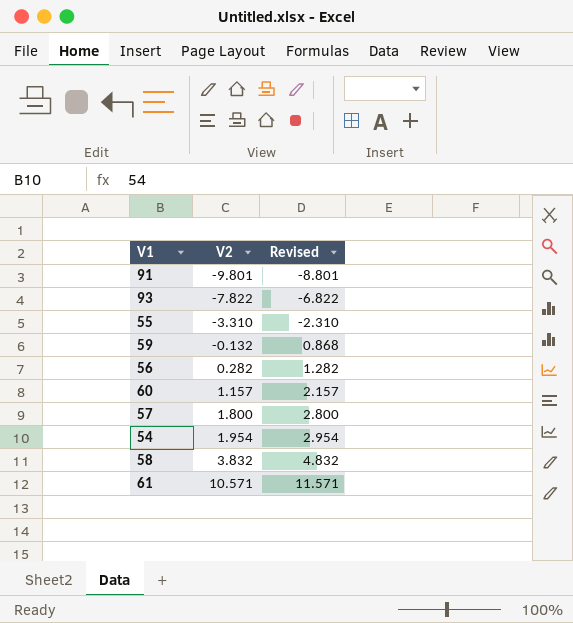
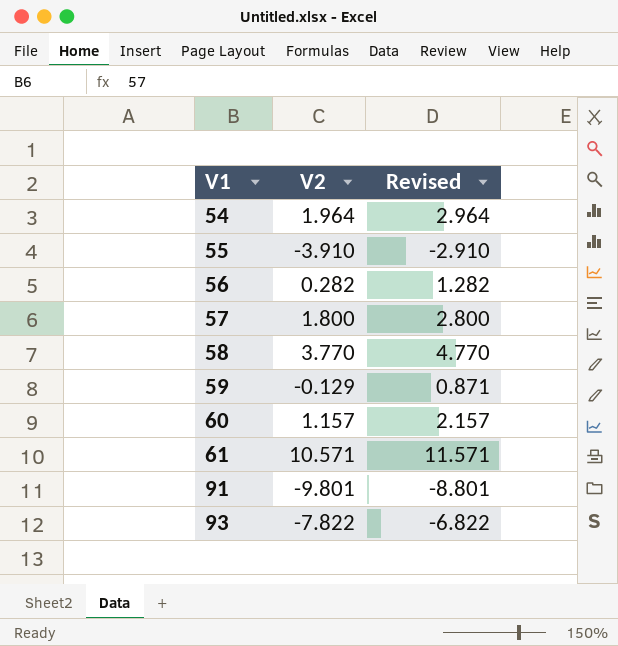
row order: V2 ascending -> V1 ascending
54 | V2: 1.954 -> 1.964
54 | Revised: 2.954 -> 2.964
55 | V2: -3.310 -> -3.910
55 | Revised: -2.310 -> -2.910
58 | V2: 3.832 -> 3.770
58 | Revised: 4.832 -> 4.770
59 | V2: -0.132 -> -0.129
59 | Revised: 0.868 -> 0.871

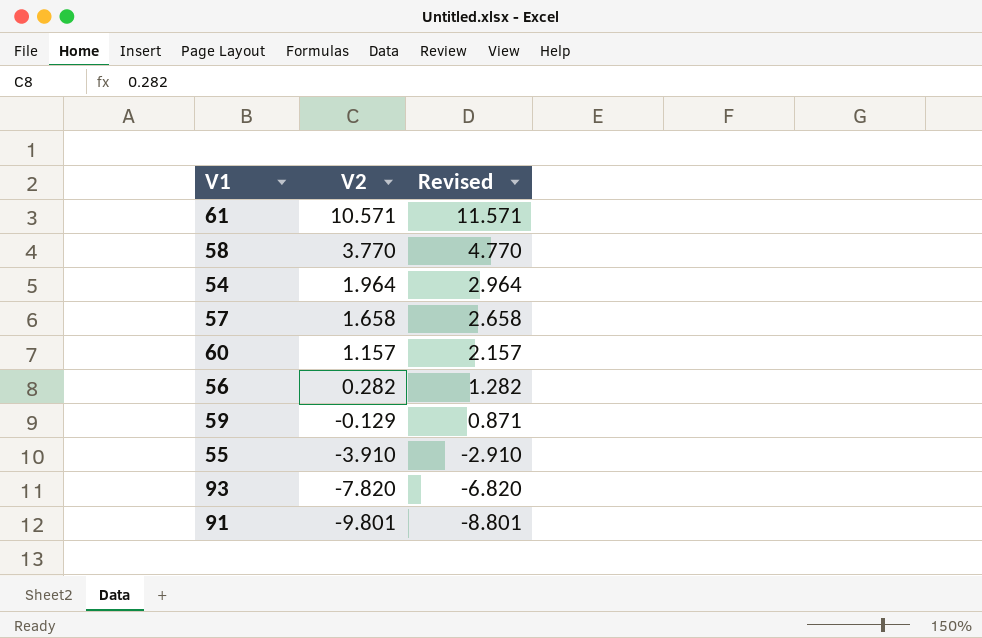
row order: V1 ascending -> V2 descending
57 | V2: 1.800 -> 1.658
57 | Revised: 2.800 -> 2.658
93 | V2: -7.822 -> -7.820
93 | Revised: -6.822 -> -6.820

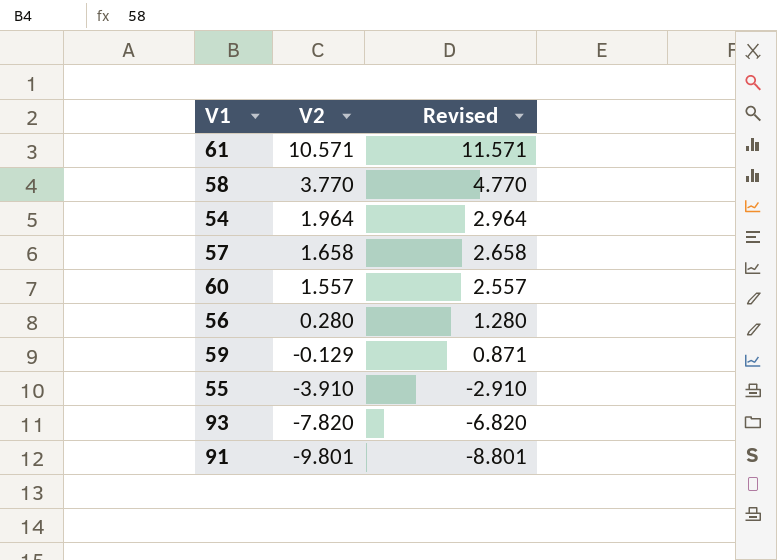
60 | V2: 1.157 -> 1.557
60 | Revised: 2.157 -> 2.557
56 | V2: 0.282 -> 0.280
56 | Revised: 1.282 -> 1.280

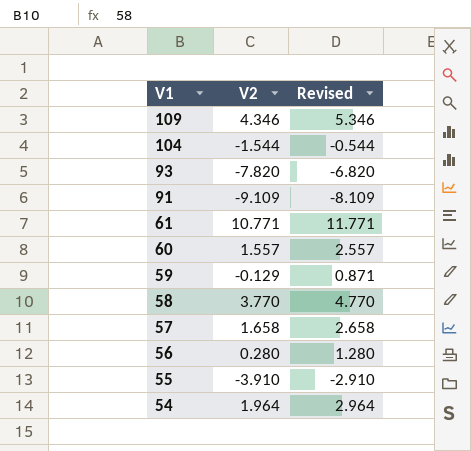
row order: V2 descending -> V1 descending
row 109: none -> 4.346 | 5.346
row 104: none -> -1.544 | -0.544
91 | V2: -9.801 -> -9.109
91 | Revised: -8.801 -> -8.109
61 | V2: 10.571 -> 10.771
61 | Revised: 11.571 -> 11.771

